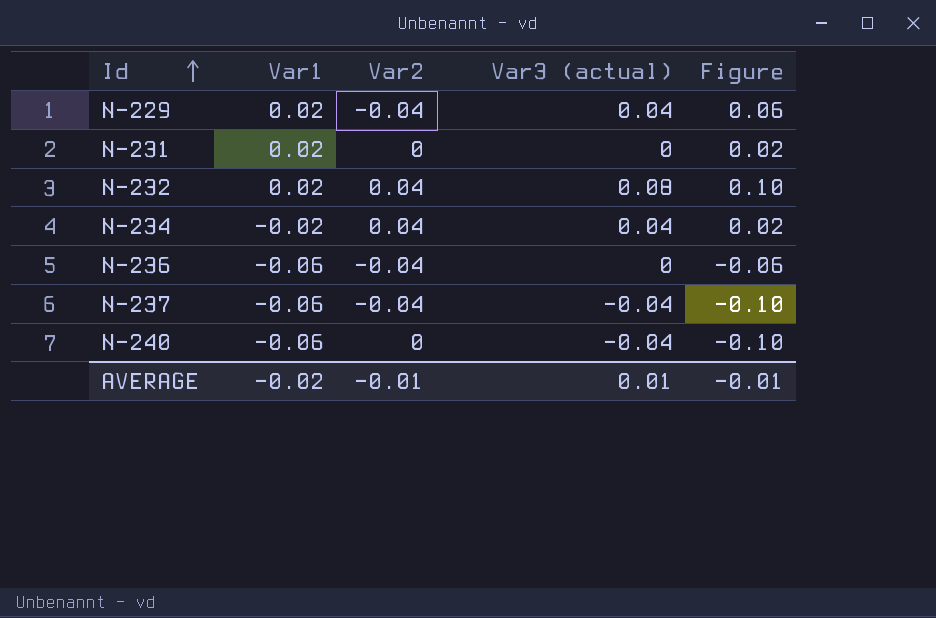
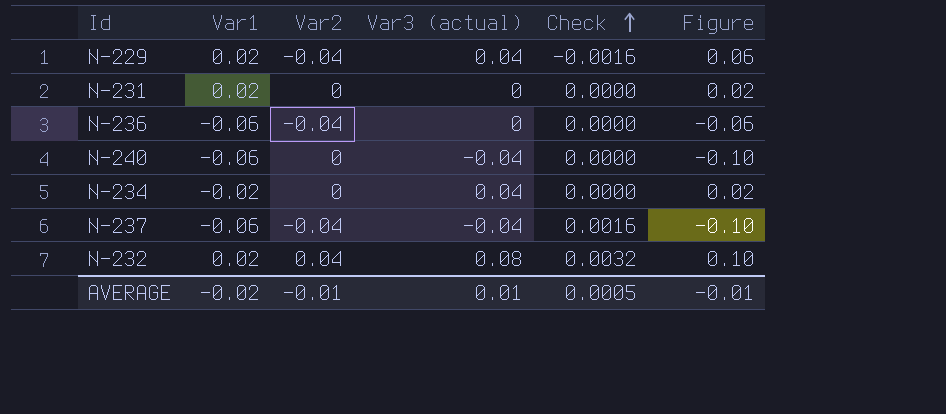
row order: Id ascending -> Check ascending
column Check | formula: none -> [Var2] * [Var3 (actual)]
N-234 | Var2: 0.04 -> 0

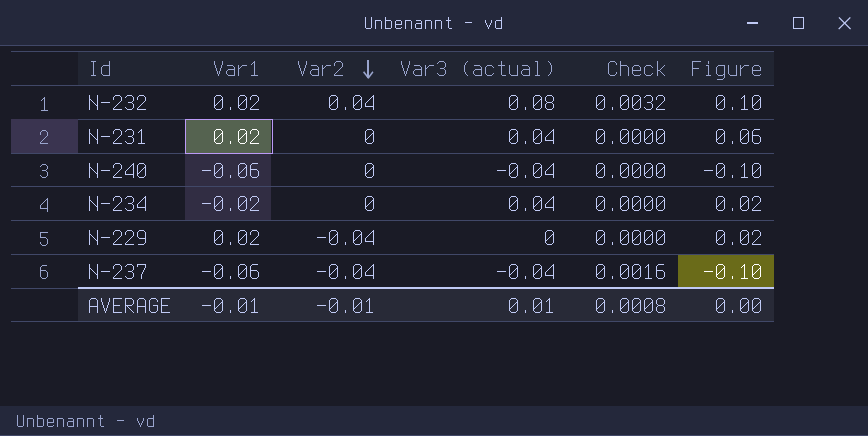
row order: Check ascending -> Var2 descending
row N-236: -0.06 | -0.04 | 0 | 0.0000 | -0.06 -> none
N-231 | Var3 (actual): 0 -> 0.04
N-231 | Figure: 0.02 -> 0.06
N-229 | Var3 (actual): 0.04 -> 0
N-229 | Check: -0.0016 -> 0.0000
N-229 | Figure: 0.06 -> 0.02
AVERAGE | Var1: -0.02 -> -0.01
AVERAGE | Check: 0.0005 -> 0.0008
AVERAGE | Figure: -0.01 -> 0.00

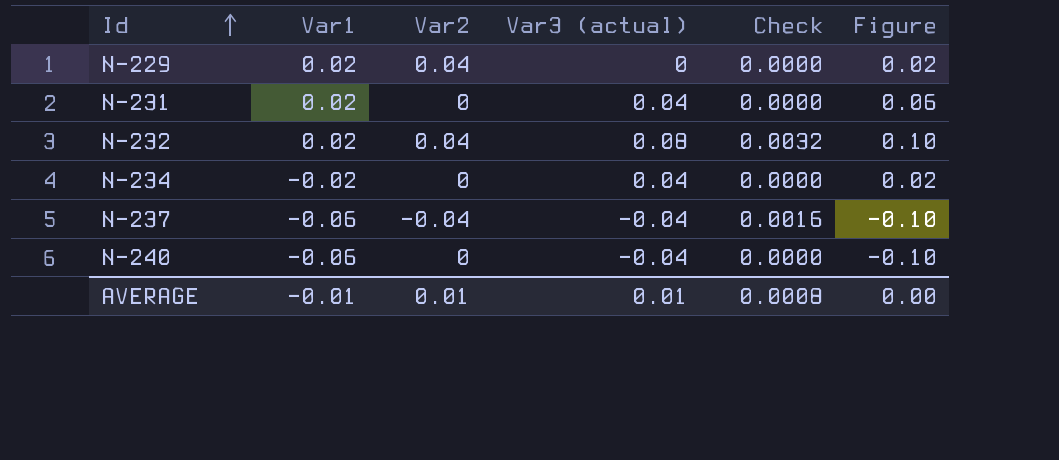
row order: Var2 descending -> Id ascending
N-229 | Var2: -0.04 -> 0.04
AVERAGE | Var2: -0.01 -> 0.01

